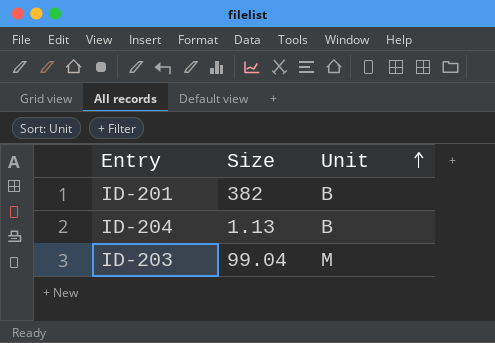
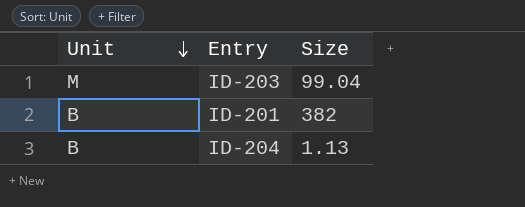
row order: Unit ascending -> Unit descending
column Unit | position: 3 -> 1

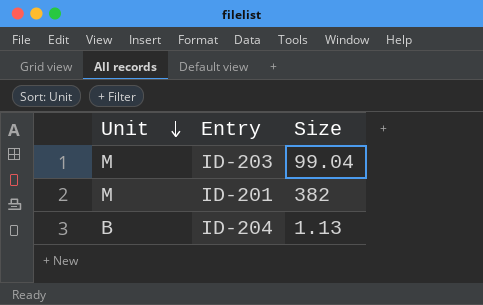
ID-201 | Unit: B -> M

